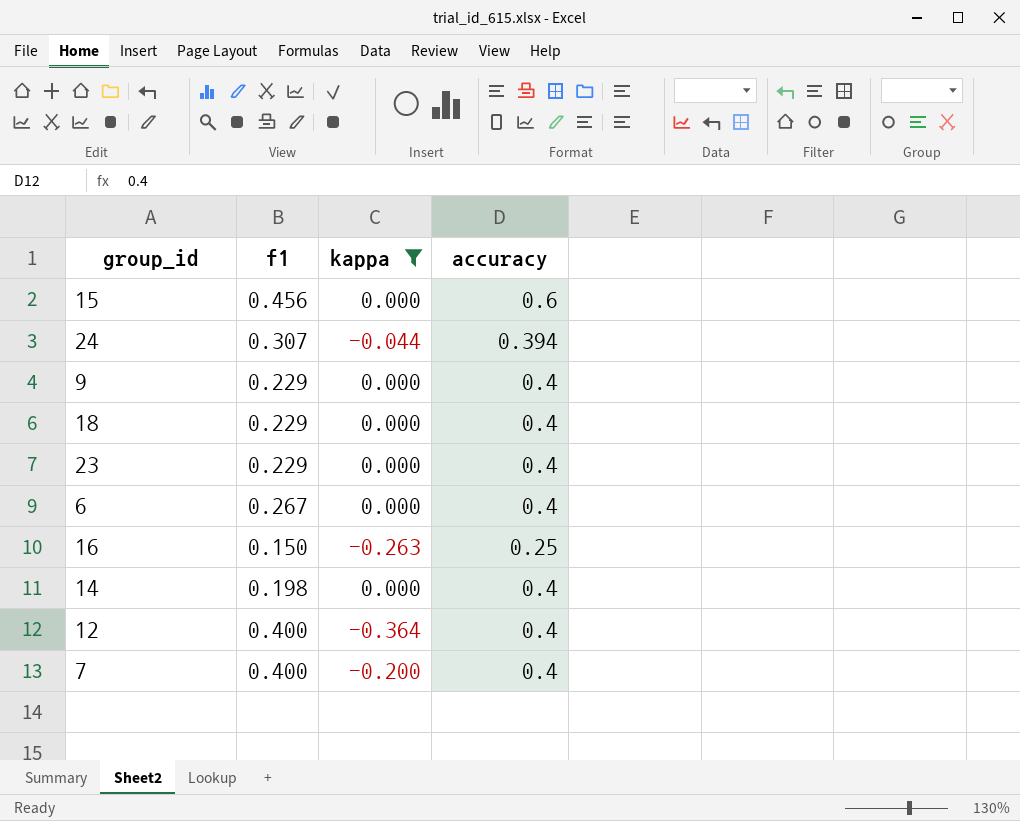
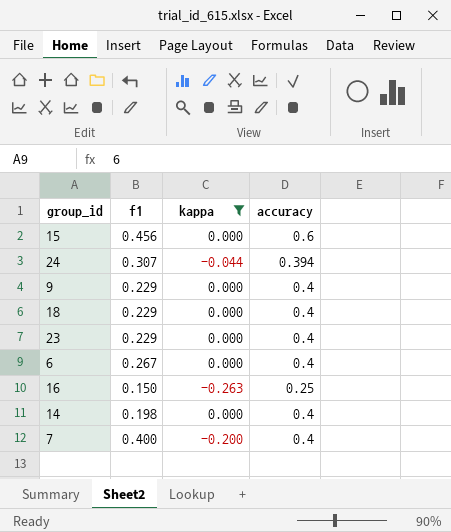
row 12: 0.400 | -0.364 | 0.4 -> none

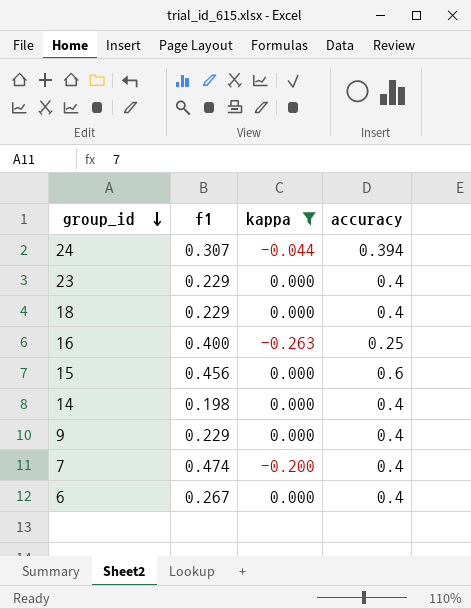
row order: none -> group_id descending
16 | f1: 0.150 -> 0.400
7 | f1: 0.400 -> 0.474

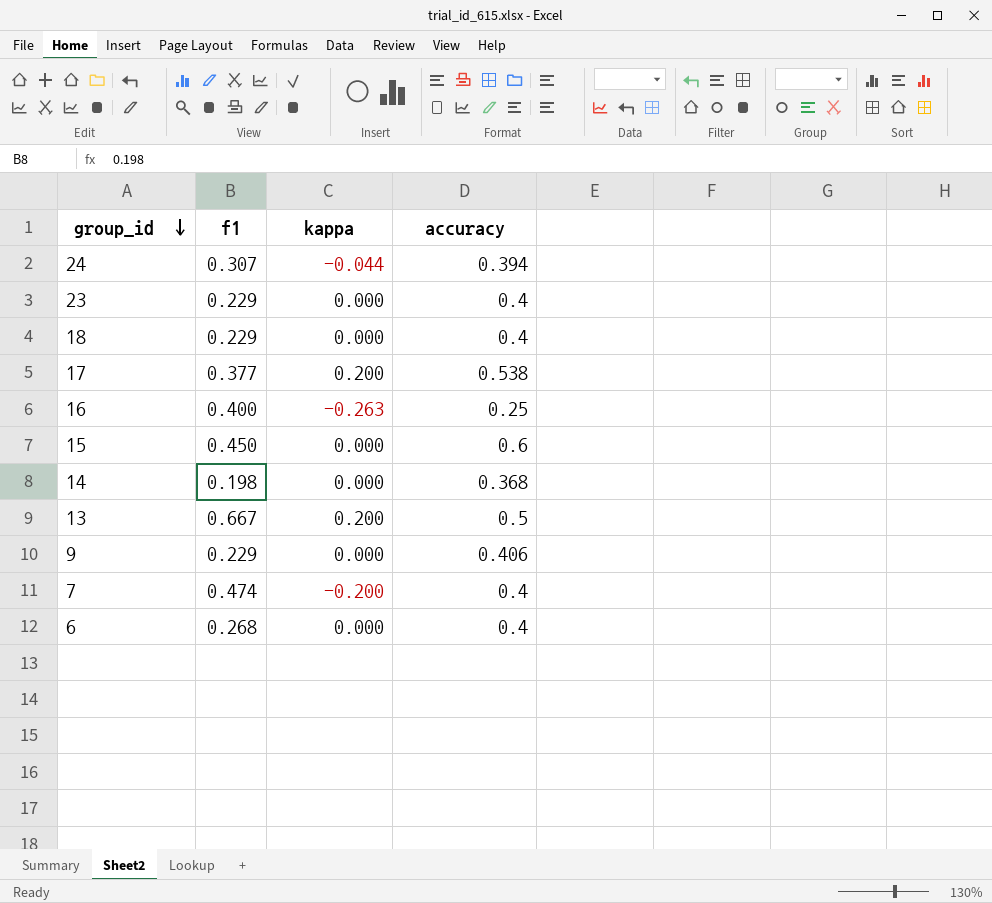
filter: kappa != 0.200 -> none
15 | f1: 0.456 -> 0.450
14 | accuracy: 0.4 -> 0.368
9 | accuracy: 0.4 -> 0.406
6 | f1: 0.267 -> 0.268

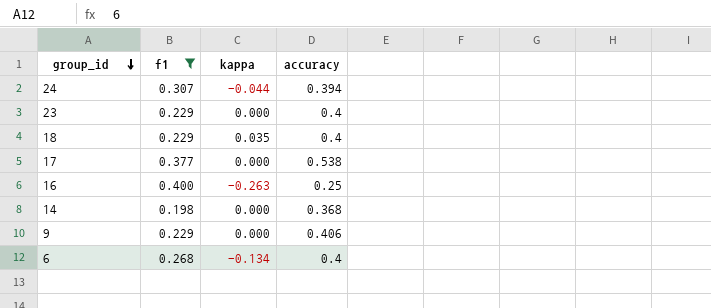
filter: none -> f1 <= 0.400
18 | kappa: 0.000 -> 0.035
17 | kappa: 0.200 -> 0.000
6 | kappa: 0.000 -> -0.134

